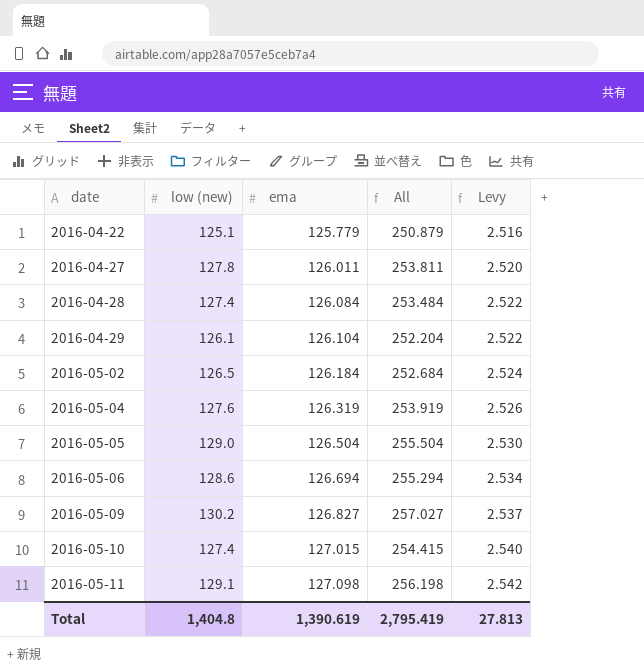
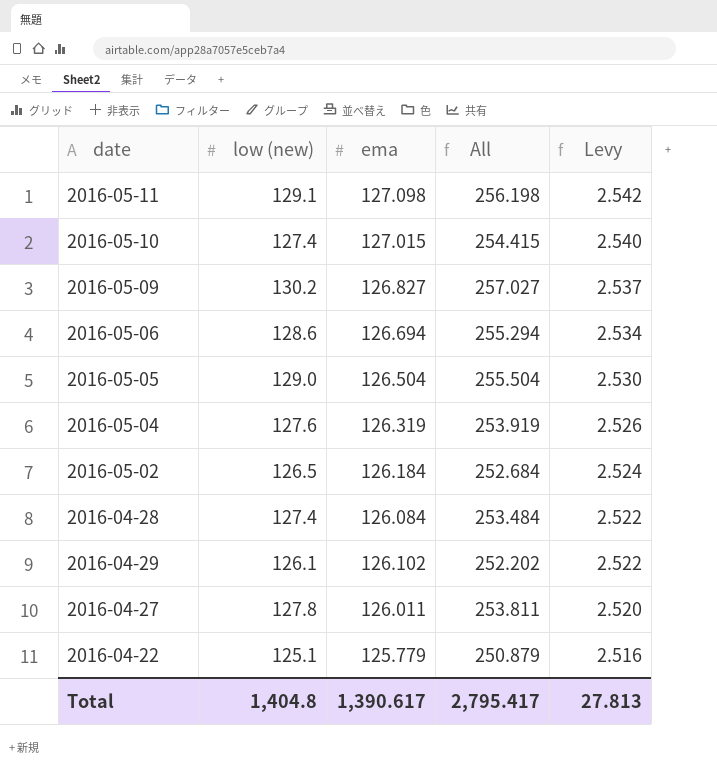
row order: date ascending -> Levy descending
2016-04-29 | ema: 126.104 -> 126.102
2016-04-29 | All: 252.204 -> 252.202
Total | ema: 1,390.619 -> 1,390.617
Total | All: 2,795.419 -> 2,795.417

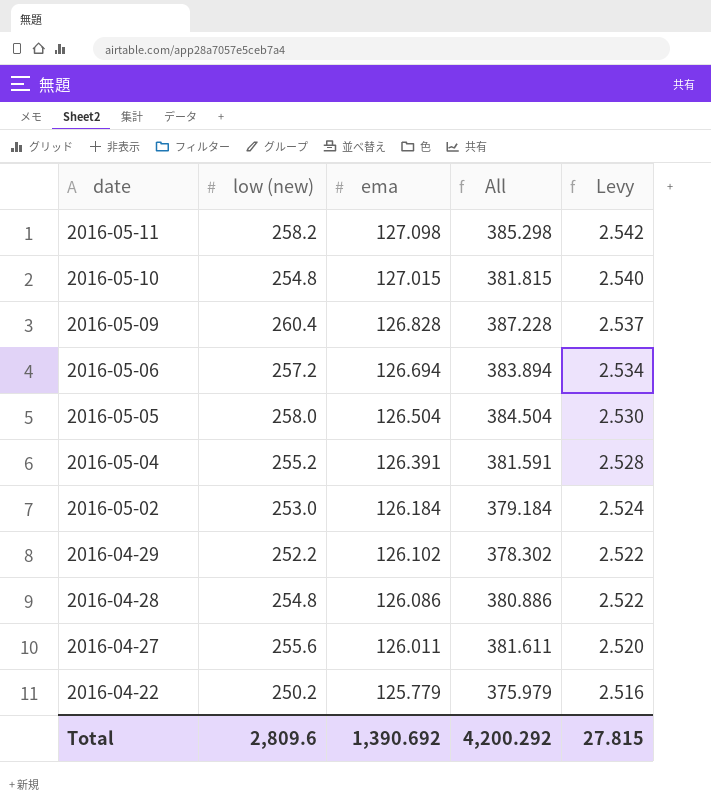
row order: Levy descending -> date descending
2016-05-11 | low (new): 129.1 -> 258.2
2016-05-11 | All: 256.198 -> 385.298
2016-05-10 | low (new): 127.4 -> 254.8
2016-05-10 | All: 254.415 -> 381.815
2016-05-09 | low (new): 130.2 -> 260.4
2016-05-09 | ema: 126.827 -> 126.828
2016-05-09 | All: 257.027 -> 387.228
2016-05-06 | low (new): 128.6 -> 257.2
2016-05-06 | All: 255.294 -> 383.894
2016-05-05 | low (new): 129.0 -> 258.0
2016-05-05 | All: 255.504 -> 384.504
2016-05-04 | low (new): 127.6 -> 255.2
2016-05-04 | ema: 126.319 -> 126.391
2016-05-04 | All: 253.919 -> 381.591
2016-05-04 | Levy: 2.526 -> 2.528
2016-05-02 | low (new): 126.5 -> 253.0
2016-05-02 | All: 252.684 -> 379.184
2016-04-29 | low (new): 126.1 -> 252.2
2016-04-29 | All: 252.202 -> 378.302
2016-04-28 | low (new): 127.4 -> 254.8
2016-04-28 | ema: 126.084 -> 126.086
2016-04-28 | All: 253.484 -> 380.886
2016-04-27 | low (new): 127.8 -> 255.6
2016-04-27 | All: 253.811 -> 381.611
2016-04-22 | low (new): 125.1 -> 250.2
2016-04-22 | All: 250.879 -> 375.979
Total | low (new): 1,404.8 -> 2,809.6
Total | ema: 1,390.617 -> 1,390.692
Total | All: 2,795.417 -> 4,200.292
Total | Levy: 27.813 -> 27.815

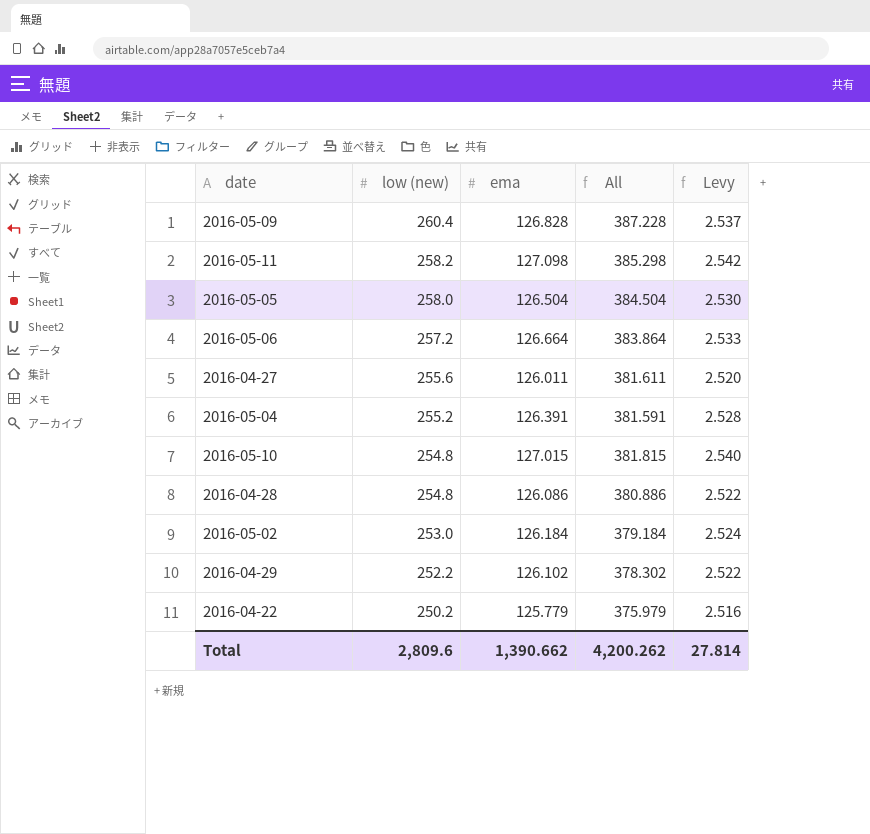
row order: date descending -> low (new) descending
2016-05-06 | ema: 126.694 -> 126.664
2016-05-06 | All: 383.894 -> 383.864
2016-05-06 | Levy: 2.534 -> 2.533
Total | ema: 1,390.692 -> 1,390.662
Total | All: 4,200.292 -> 4,200.262
Total | Levy: 27.815 -> 27.814

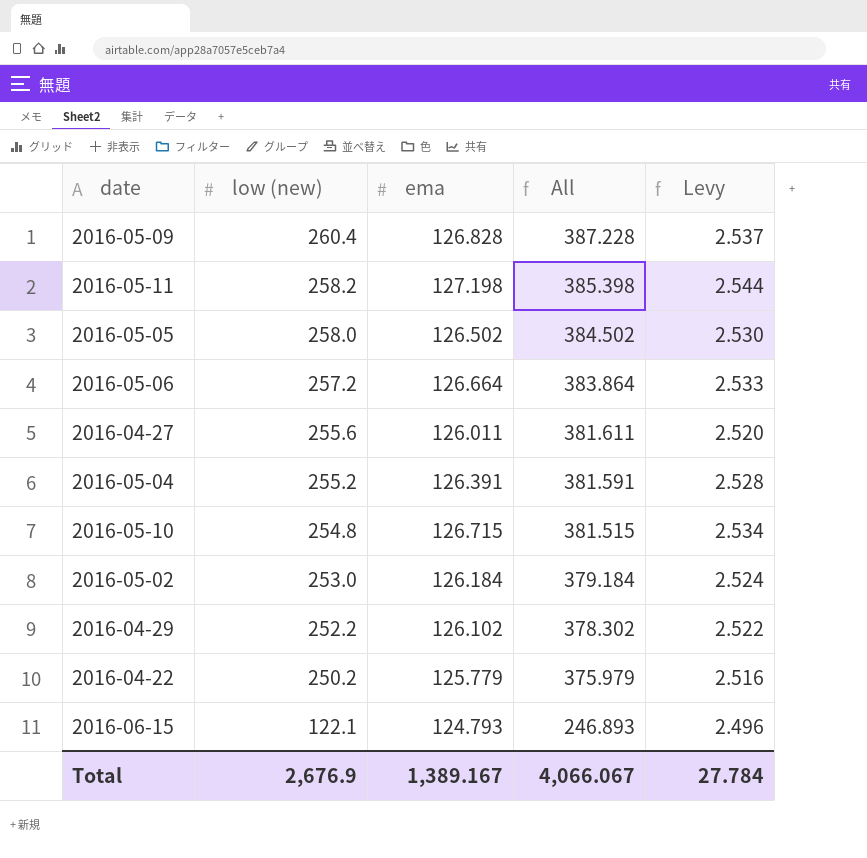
row 2016-04-28: 254.8 | 126.086 | 380.886 | 2.522 -> none
2016-05-11 | ema: 127.098 -> 127.198
2016-05-11 | All: 385.298 -> 385.398
2016-05-11 | Levy: 2.542 -> 2.544
2016-05-05 | ema: 126.504 -> 126.502
2016-05-05 | All: 384.504 -> 384.502
2016-05-10 | ema: 127.015 -> 126.715
2016-05-10 | All: 381.815 -> 381.515
2016-05-10 | Levy: 2.540 -> 2.534
row 2016-06-15: none -> 122.1 | 124.793 | 246.893 | 2.496
Total | low (new): 2,809.6 -> 2,676.9
Total | ema: 1,390.662 -> 1,389.167
Total | All: 4,200.262 -> 4,066.067
Total | Levy: 27.814 -> 27.784

